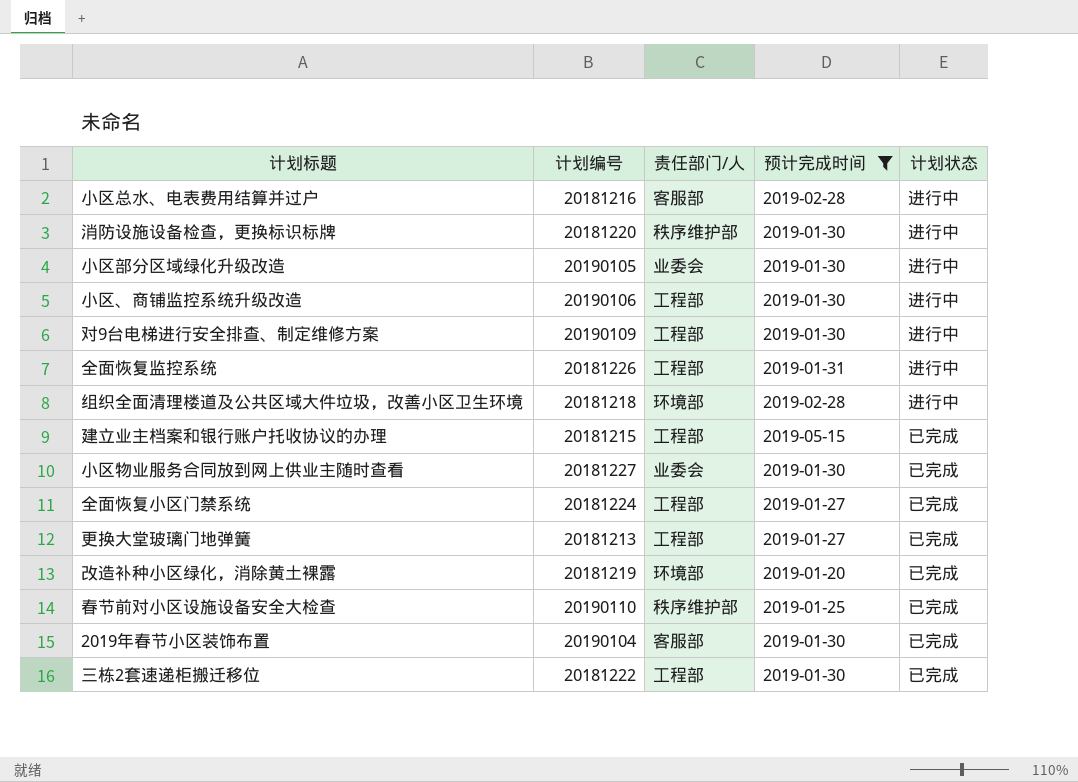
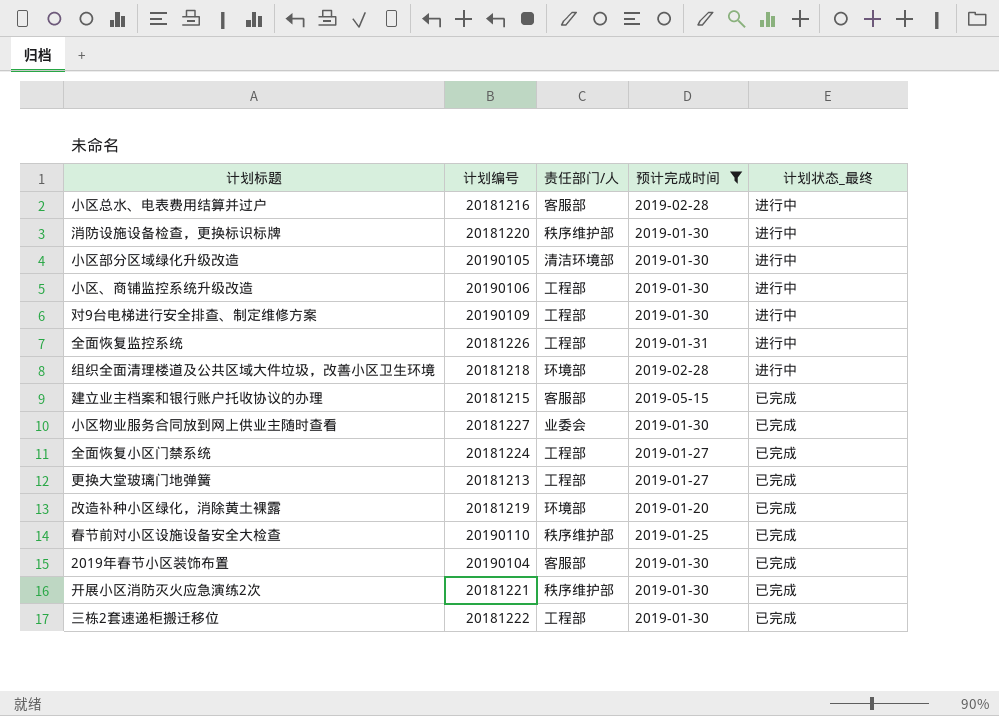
column name: 计划状态 -> 计划状态_最终
小区部分区域绿化升级改造 | 责任部门/人: 业委会 -> 清洁环境部
建立业主档案和银行账户托收协议的办理 | 责任部门/人: 工程部 -> 客服部
row 开展小区消防灭火应急演练2次: none -> 20181221 | 秩序维护部 | 2019-01-30 | 已完成

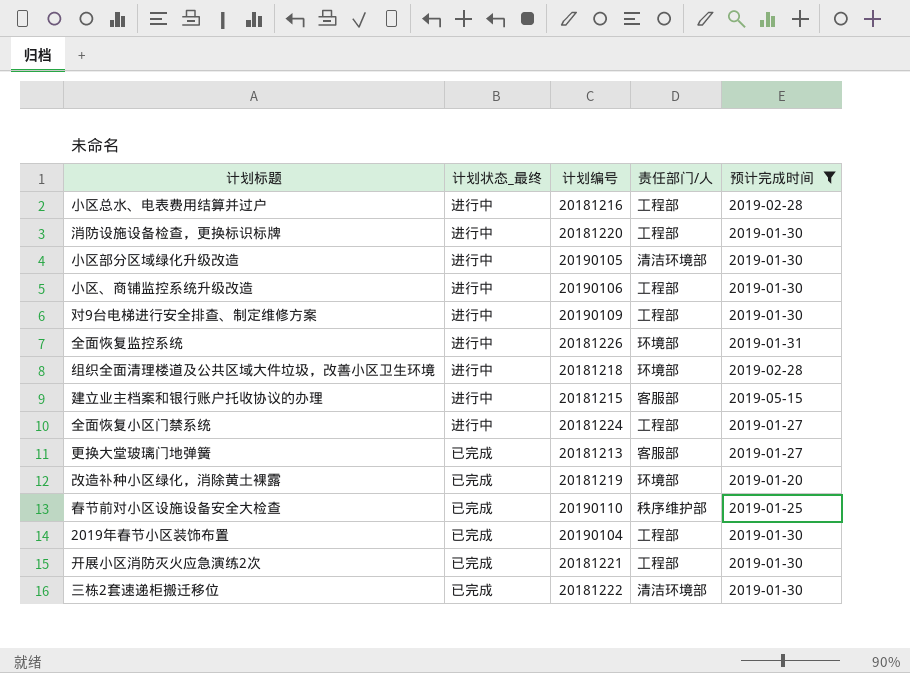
column 计划状态_最终 | position: 5 -> 2
row 小区物业服务合同放到网上供业主随时查看: 20181227 | 业委会 | 2019-01-30 | 已完成 -> none
小区总水、电表费用结算并过户 | 责任部门/人: 客服部 -> 工程部
消防设施设备检查，更换标识标牌 | 责任部门/人: 秩序维护部 -> 工程部
全面恢复监控系统 | 责任部门/人: 工程部 -> 环境部
建立业主档案和银行账户托收协议的办理 | 计划状态_最终: 已完成 -> 进行中
全面恢复小区门禁系统 | 计划状态_最终: 已完成 -> 进行中
更换大堂玻璃门地弹簧 | 责任部门/人: 工程部 -> 客服部
2019年春节小区装饰布置 | 责任部门/人: 客服部 -> 工程部
开展小区消防灭火应急演练2次 | 责任部门/人: 秩序维护部 -> 工程部
三栋2套速递柜搬迁移位 | 责任部门/人: 工程部 -> 清洁环境部

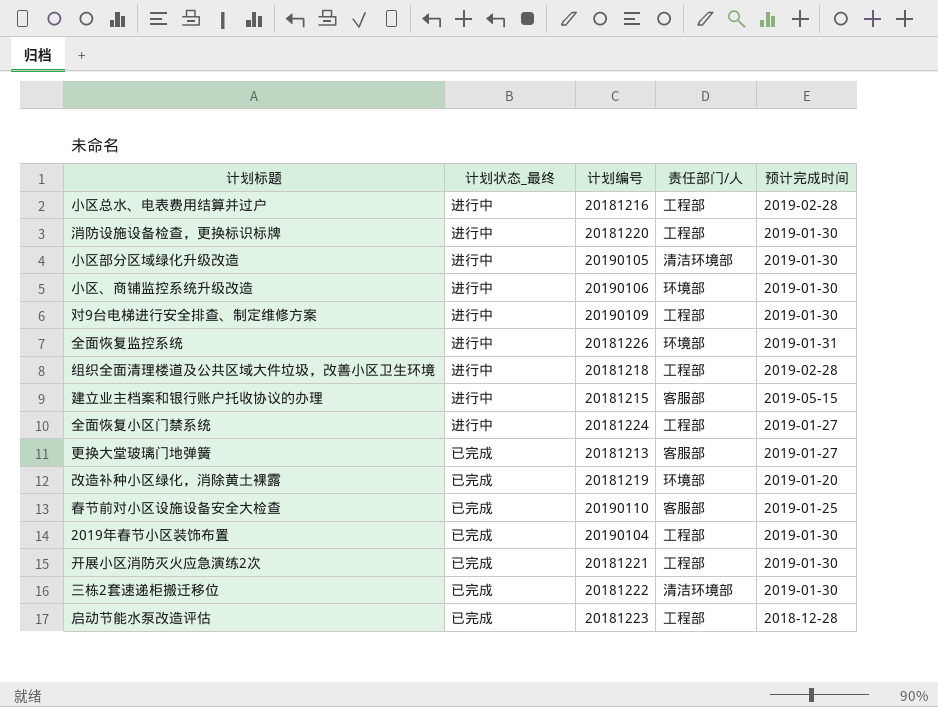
filter: 预计完成时间 != 2018-12-28 -> none
小区、商铺监控系统升级改造 | 责任部门/人: 工程部 -> 环境部
组织全面清理楼道及公共区域大件垃圾，改善小区卫生环境 | 责任部门/人: 环境部 -> 工程部
春节前对小区设施设备安全大检查 | 责任部门/人: 秩序维护部 -> 客服部

